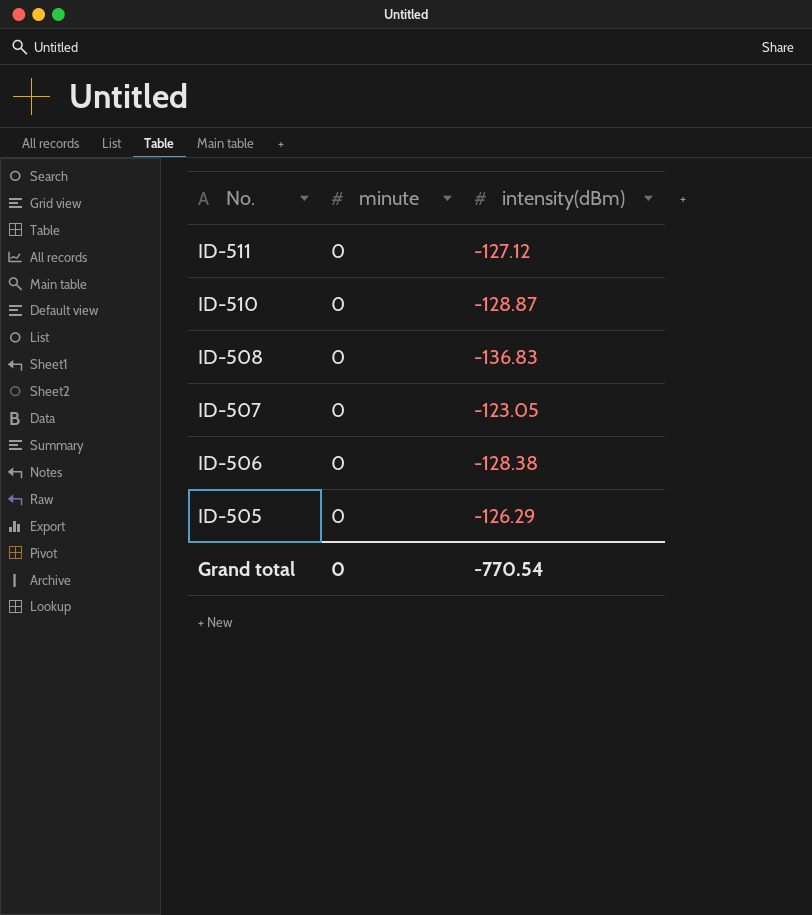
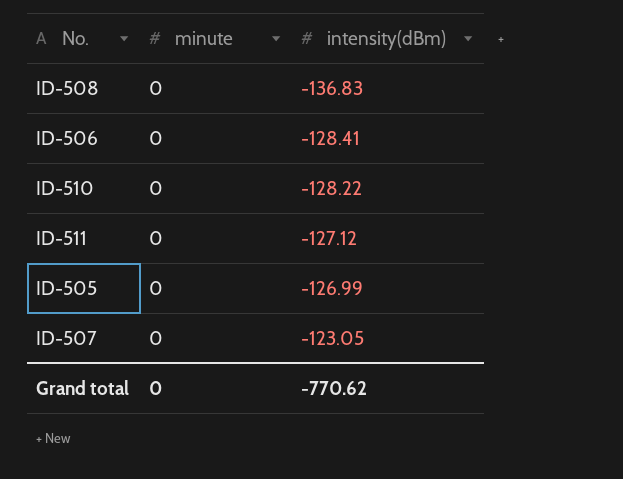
row order: No. descending -> intensity(dBm) ascending
ID-506 | intensity(dBm): -128.38 -> -128.41
ID-510 | intensity(dBm): -128.87 -> -128.22
ID-505 | intensity(dBm): -126.29 -> -126.99
Grand total | intensity(dBm): -770.54 -> -770.62

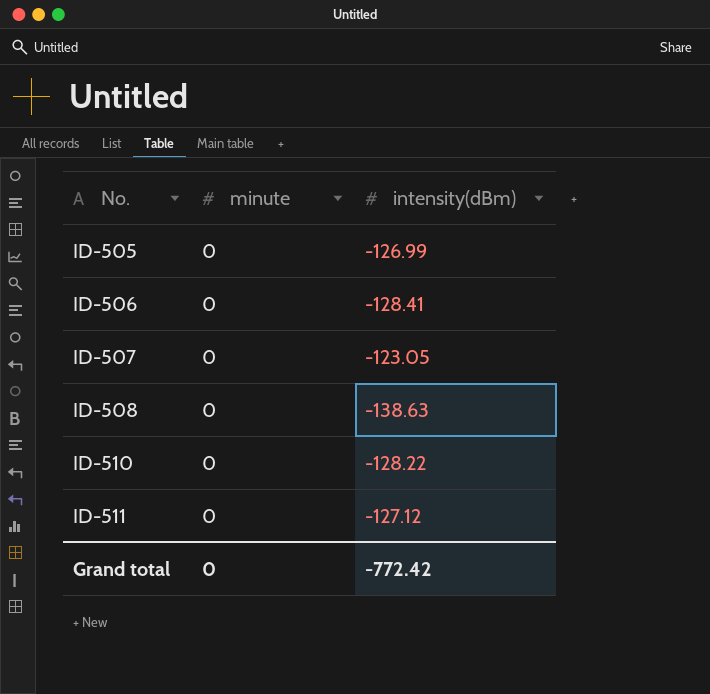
row order: intensity(dBm) ascending -> No. ascending
ID-508 | intensity(dBm): -136.83 -> -138.63
Grand total | intensity(dBm): -770.62 -> -772.42

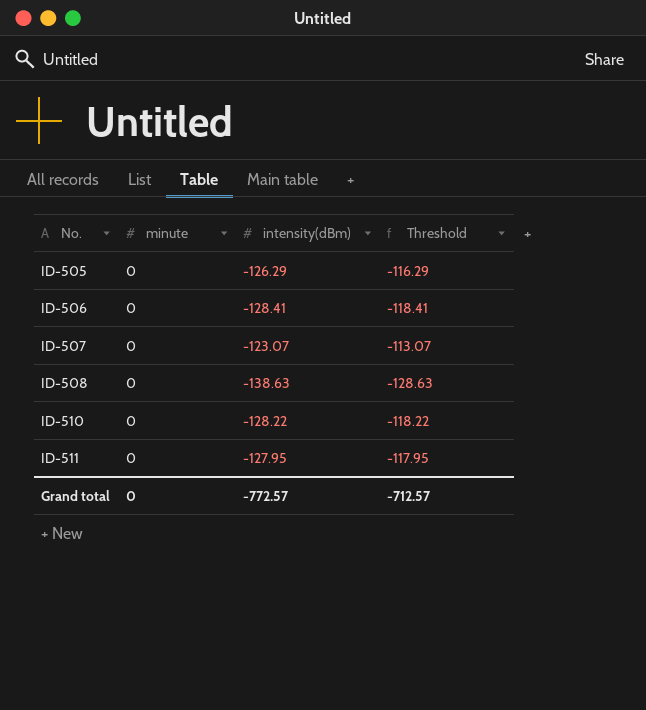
column Threshold | formula: none -> [intensity(dBm)] + 10
ID-505 | intensity(dBm): -126.99 -> -126.29
ID-507 | intensity(dBm): -123.05 -> -123.07
ID-511 | intensity(dBm): -127.12 -> -127.95
Grand total | intensity(dBm): -772.42 -> -772.57

